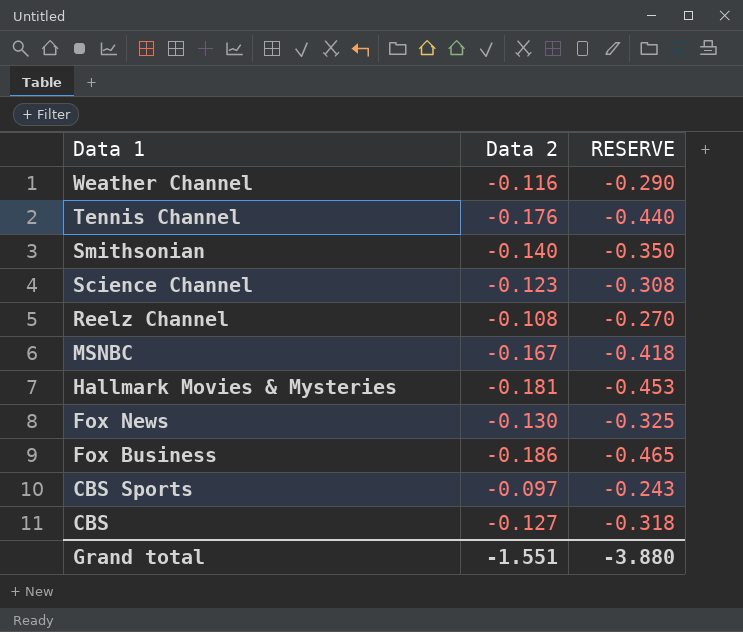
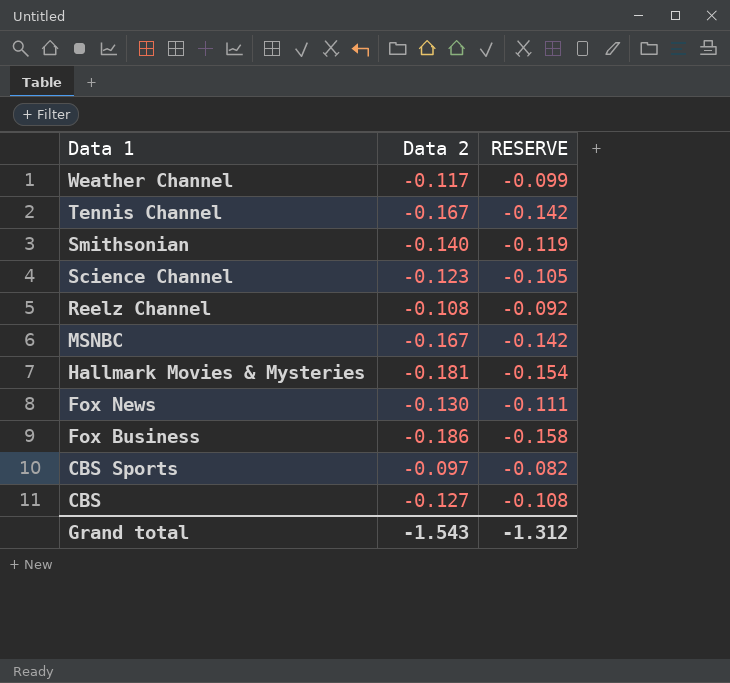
column RESERVE | formula: [Data 2] * 2.5 -> [Data 2] * 0.85
Weather Channel | Data 2: -0.116 -> -0.117
Tennis Channel | Data 2: -0.176 -> -0.167
Grand total | Data 2: -1.551 -> -1.543
Grand total | RESERVE: -3.880 -> -1.312

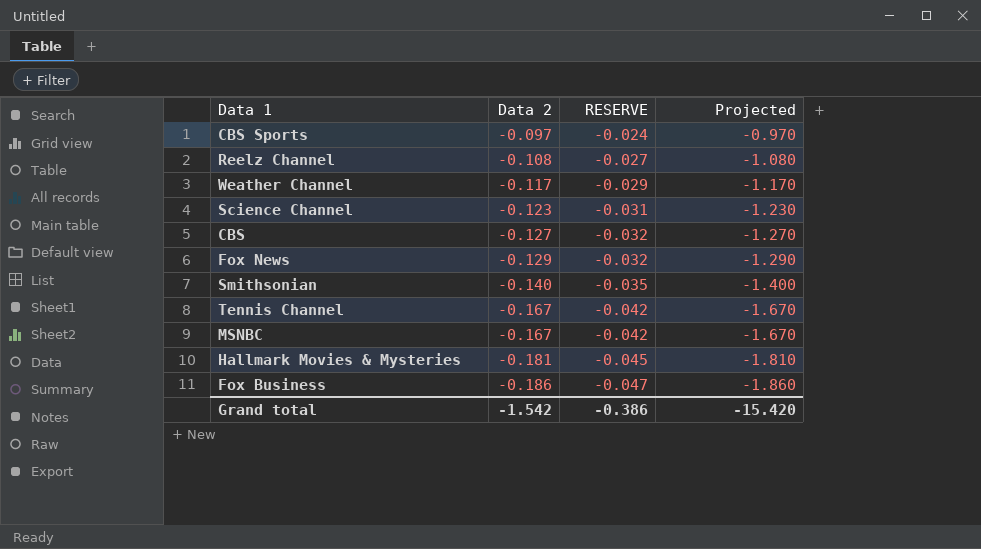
row order: Data 1 descending -> Data 2 descending
column RESERVE | formula: [Data 2] * 0.85 -> [Data 2] * 0.25
column Projected | formula: none -> [Data 2] * 10
Fox News | Data 2: -0.130 -> -0.129
Grand total | Data 2: -1.543 -> -1.542
Grand total | RESERVE: -1.312 -> -0.386

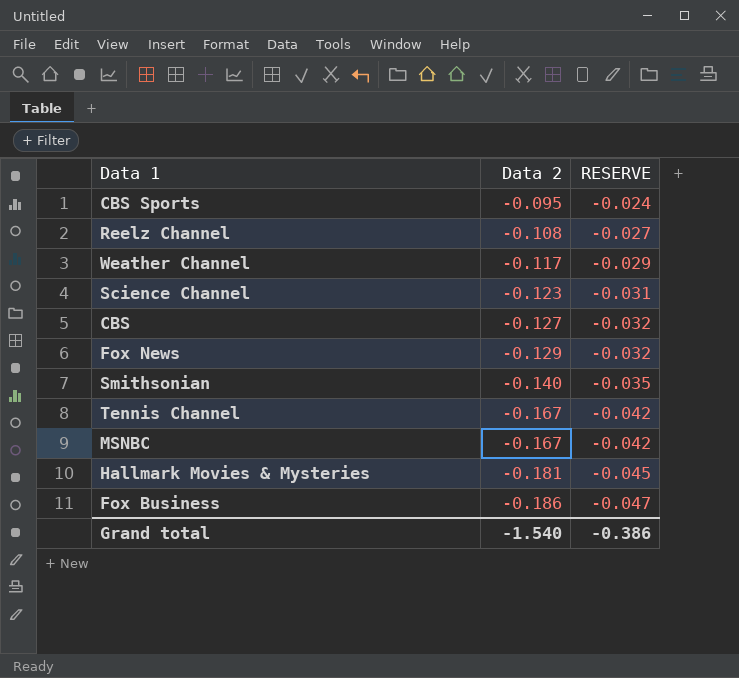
column Projected | formula: [Data 2] * 10 -> none
CBS Sports | Data 2: -0.097 -> -0.095
Grand total | Data 2: -1.542 -> -1.540

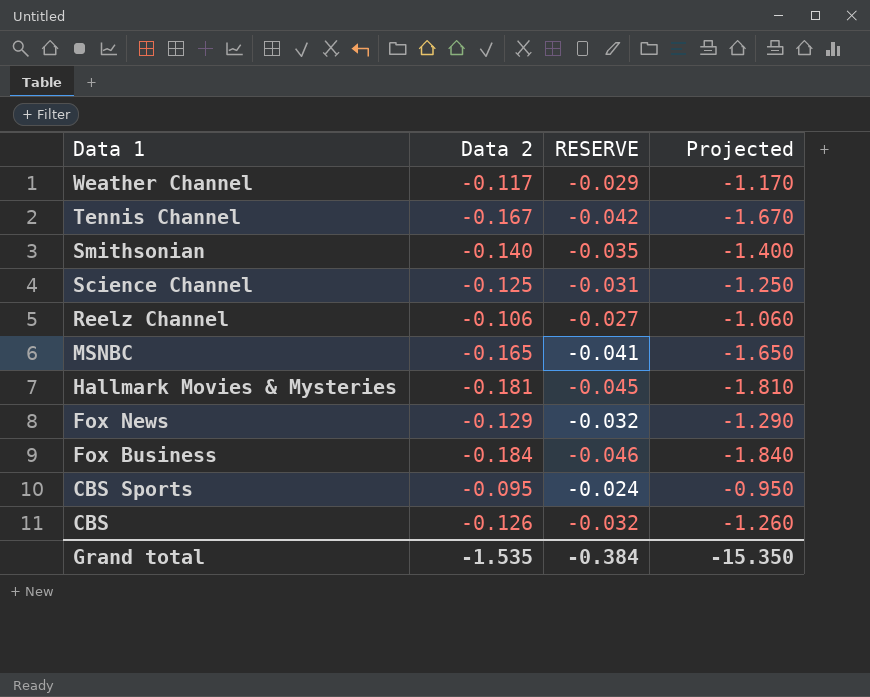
row order: Data 2 descending -> Data 1 descending
column Projected | formula: none -> [Data 2] * 10
Science Channel | Data 2: -0.123 -> -0.125
Reelz Channel | Data 2: -0.108 -> -0.106
MSNBC | Data 2: -0.167 -> -0.165
MSNBC | RESERVE: -0.042 -> -0.041
Fox Business | Data 2: -0.186 -> -0.184
Fox Business | RESERVE: -0.047 -> -0.046
CBS | Data 2: -0.127 -> -0.126
Grand total | Data 2: -1.540 -> -1.535
Grand total | RESERVE: -0.386 -> -0.384

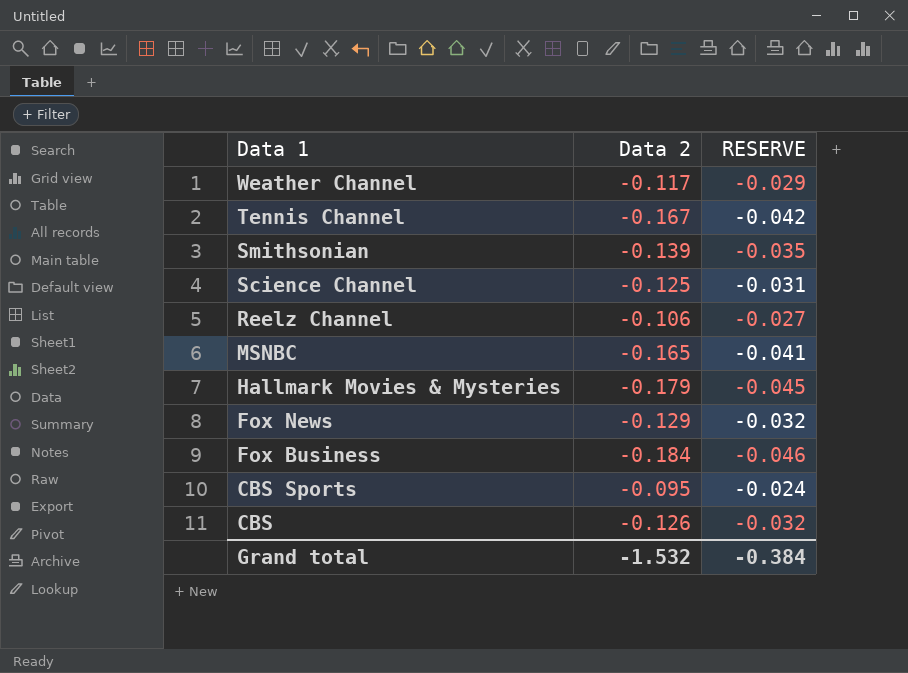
column Projected | formula: [Data 2] * 10 -> none
Smithsonian | Data 2: -0.140 -> -0.139
Hallmark Movies & Mysteries | Data 2: -0.181 -> -0.179
Grand total | Data 2: -1.535 -> -1.532

